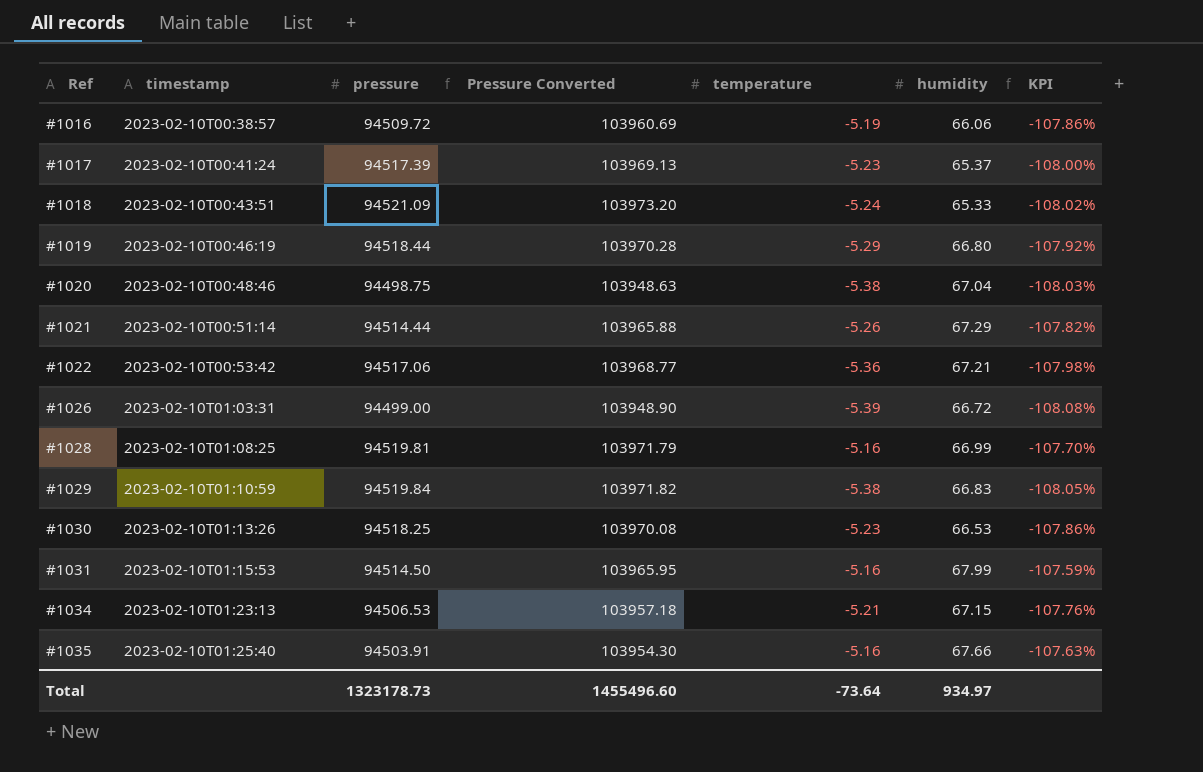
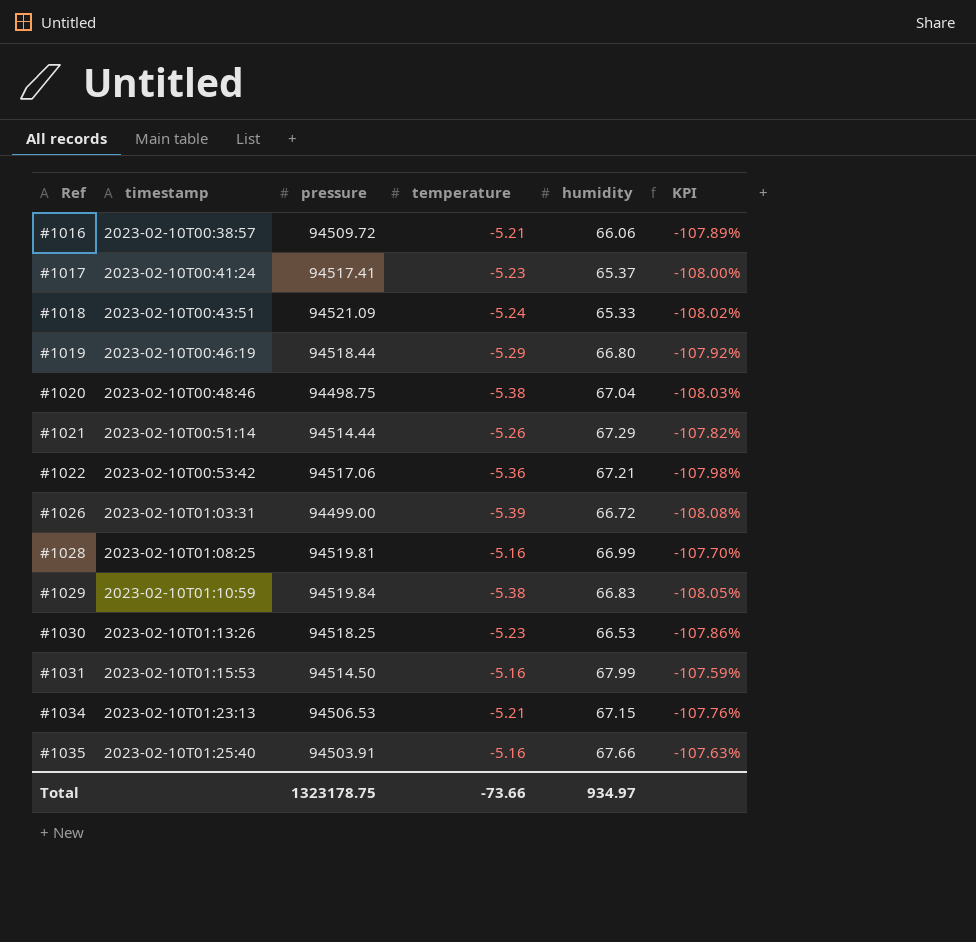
column Pressure Converted | formula: [pressure] * 1.1 -> none
#1016 | temperature: -5.19 -> -5.21
#1016 | KPI: -107.86% -> -107.89%
#1017 | pressure: 94517.39 -> 94517.41
Total | pressure: 1323178.73 -> 1323178.75
Total | temperature: -73.64 -> -73.66

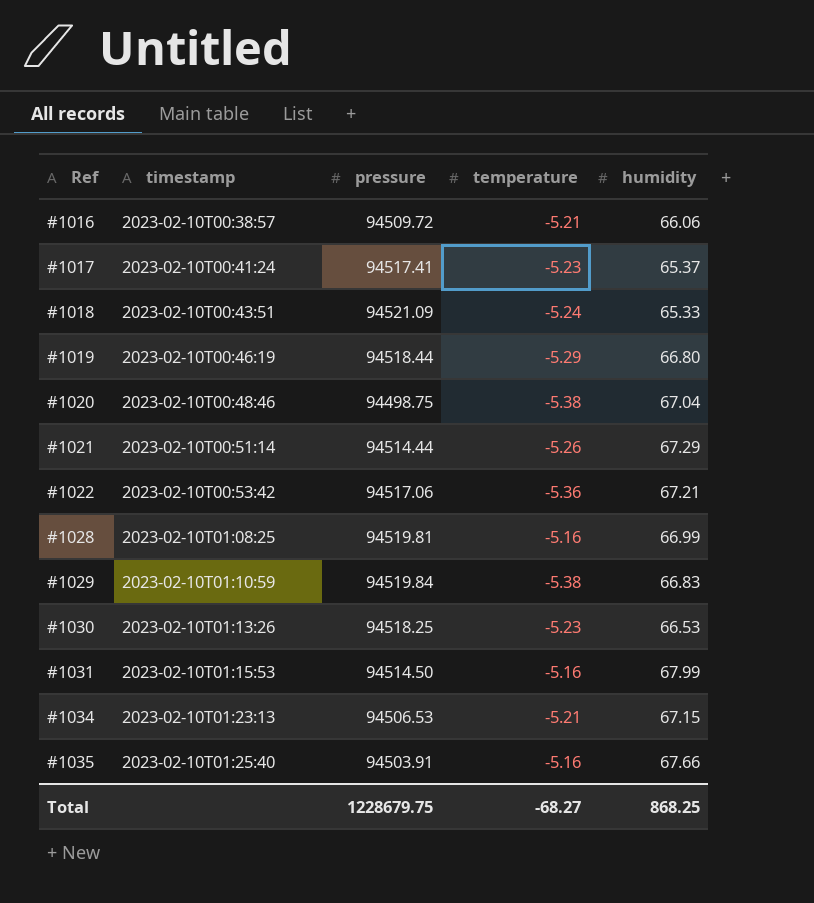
column KPI | formula: ([temperature] - [humidity]) / [humidity] -> none
row #1026: 2023-02-10T01:03:31 | 94499.00 | -5.39 | 66.72 | -108.08% -> none
Total | pressure: 1323178.75 -> 1228679.75
Total | temperature: -73.66 -> -68.27
Total | humidity: 934.97 -> 868.25

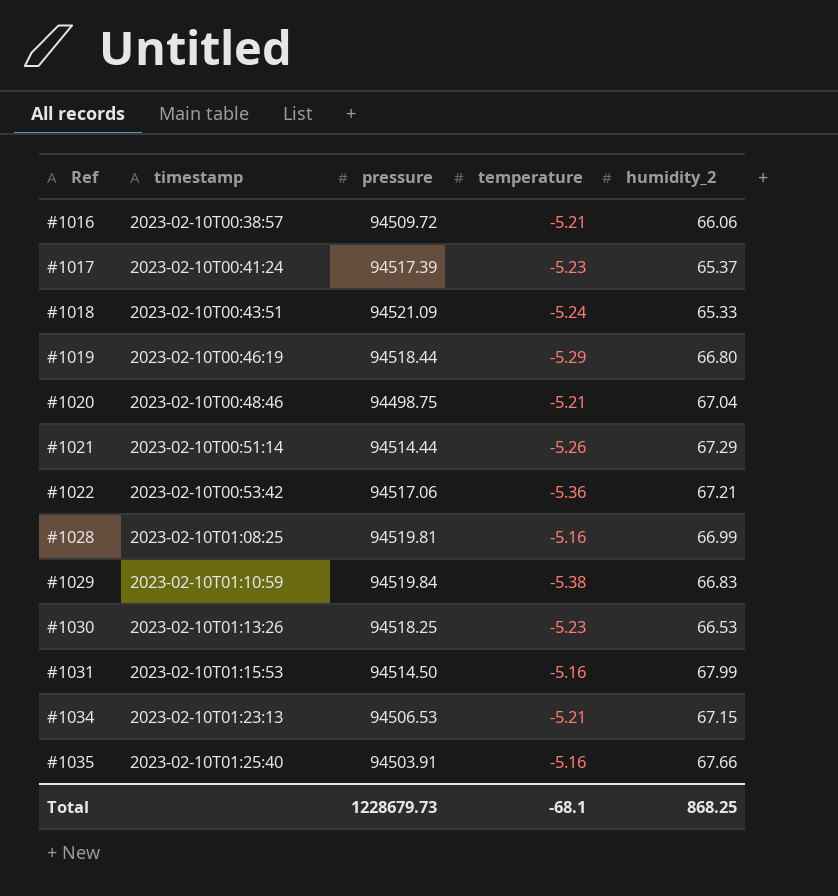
column name: humidity -> humidity_2
#1017 | pressure: 94517.41 -> 94517.39
#1020 | temperature: -5.38 -> -5.21
Total | pressure: 1228679.75 -> 1228679.73
Total | temperature: -68.27 -> -68.1

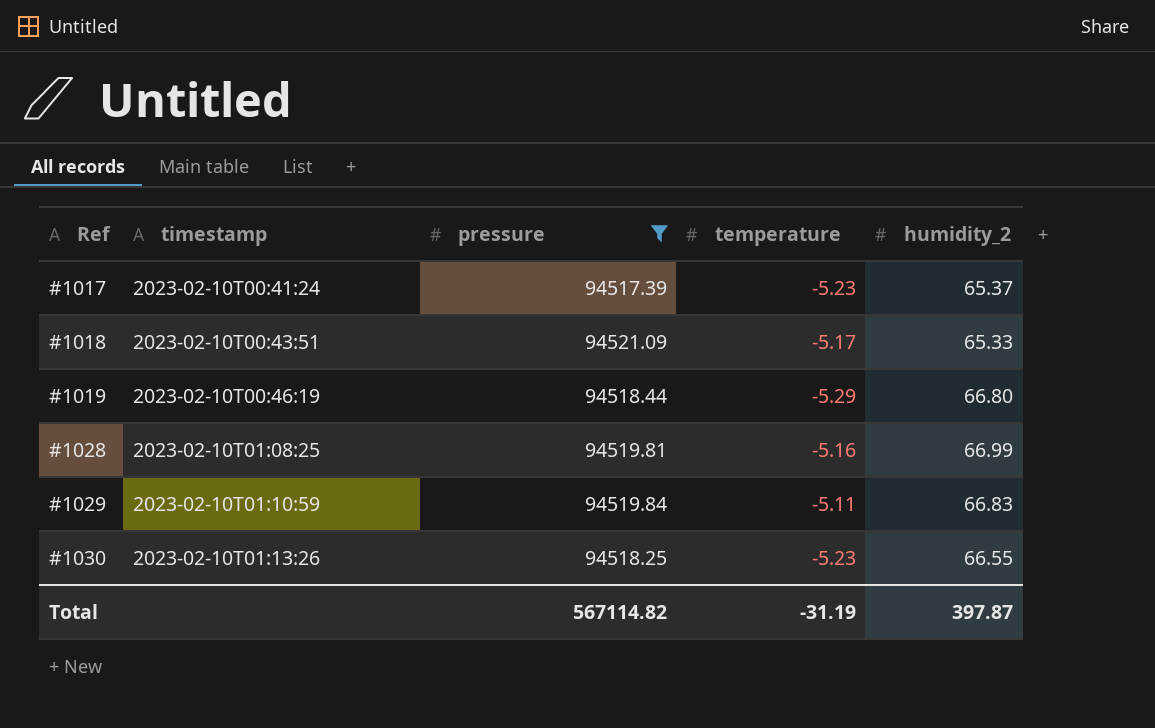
filter: none -> pressure >= 94517.39
#1018 | temperature: -5.24 -> -5.17
#1029 | temperature: -5.38 -> -5.11
#1030 | humidity_2: 66.53 -> 66.55
Total | pressure: 1228679.73 -> 567114.82
Total | temperature: -68.1 -> -31.19
Total | humidity_2: 868.25 -> 397.87

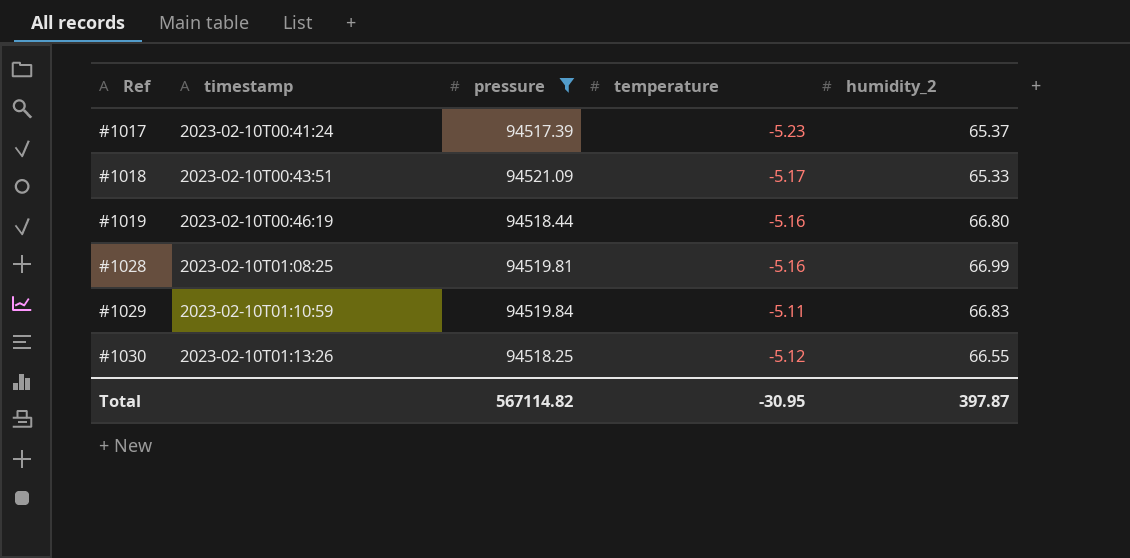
#1019 | temperature: -5.29 -> -5.16
#1030 | temperature: -5.23 -> -5.12
Total | temperature: -31.19 -> -30.95

